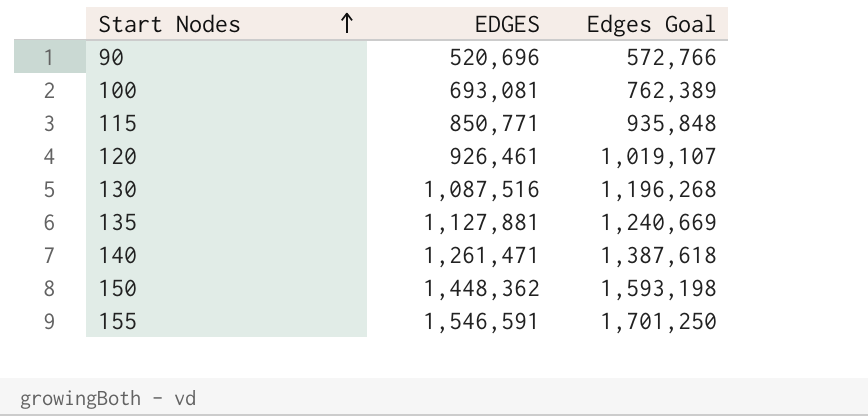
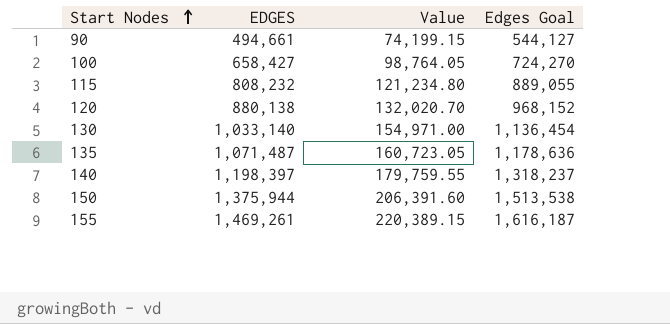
column Value | formula: none -> [EDGES] * 0.15
90 | EDGES: 520,696 -> 494,661
90 | Edges Goal: 572,766 -> 544,127
100 | EDGES: 693,081 -> 658,427
100 | Edges Goal: 762,389 -> 724,270
115 | EDGES: 850,771 -> 808,232
115 | Edges Goal: 935,848 -> 889,055
120 | EDGES: 926,461 -> 880,138
120 | Edges Goal: 1,019,107 -> 968,152
130 | EDGES: 1,087,516 -> 1,033,140
130 | Edges Goal: 1,196,268 -> 1,136,454
135 | EDGES: 1,127,881 -> 1,071,487
135 | Edges Goal: 1,240,669 -> 1,178,636
140 | EDGES: 1,261,471 -> 1,198,397
140 | Edges Goal: 1,387,618 -> 1,318,237
150 | EDGES: 1,448,362 -> 1,375,944
150 | Edges Goal: 1,593,198 -> 1,513,538
155 | EDGES: 1,546,591 -> 1,469,261
155 | Edges Goal: 1,701,250 -> 1,616,187

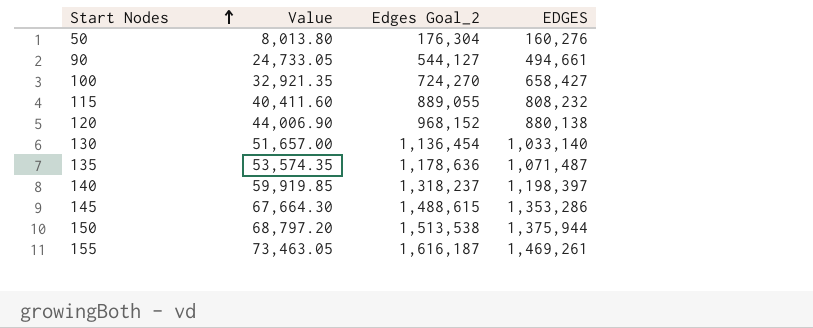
column Value | formula: [EDGES] * 0.15 -> [EDGES] * 0.05
column name: Edges Goal -> Edges Goal_2
column EDGES | position: 2 -> 4
row 50: none -> 8,013.80 | 176,304 | 160,276
row 145: none -> 67,664.30 | 1,488,615 | 1,353,286

